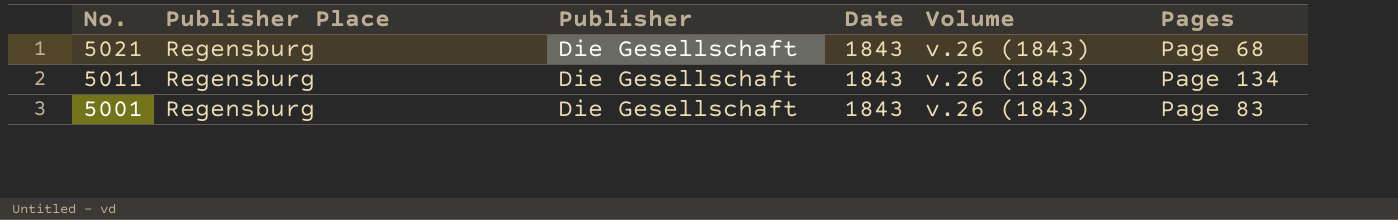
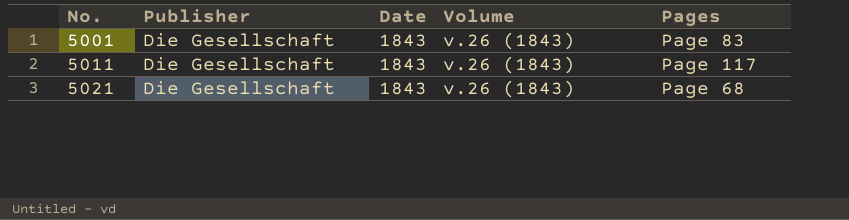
row order: No. descending -> No. ascending
column Publisher Place | position: 2 -> none
5011 | Pages: Page 134 -> Page 117

